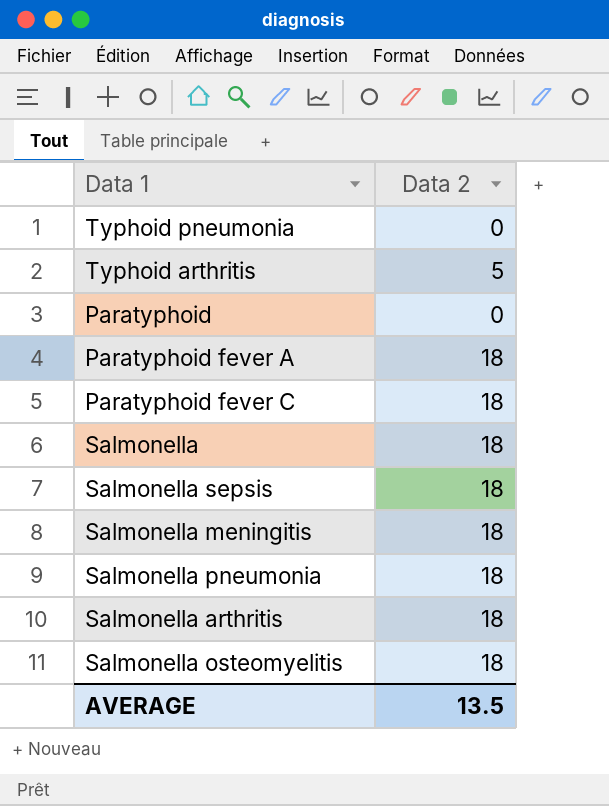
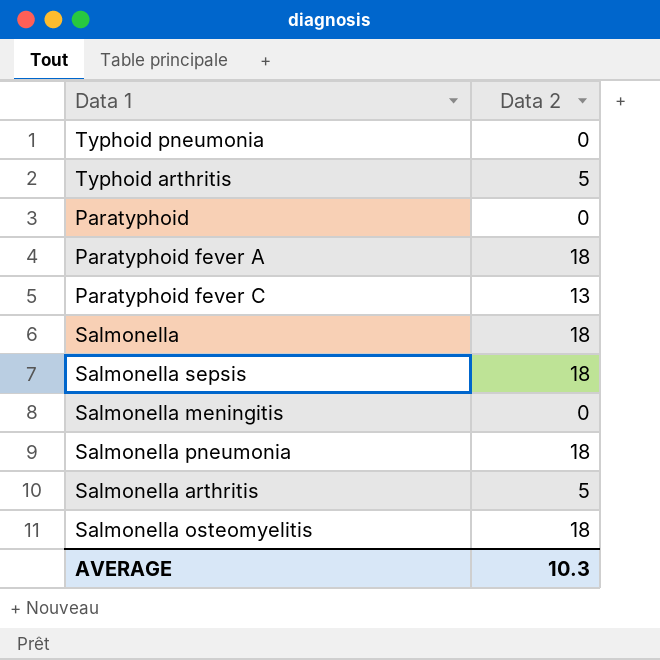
Paratyphoid fever C | Data 2: 18 -> 13
Salmonella meningitis | Data 2: 18 -> 0
Salmonella arthritis | Data 2: 18 -> 5
AVERAGE | Data 2: 13.5 -> 10.3

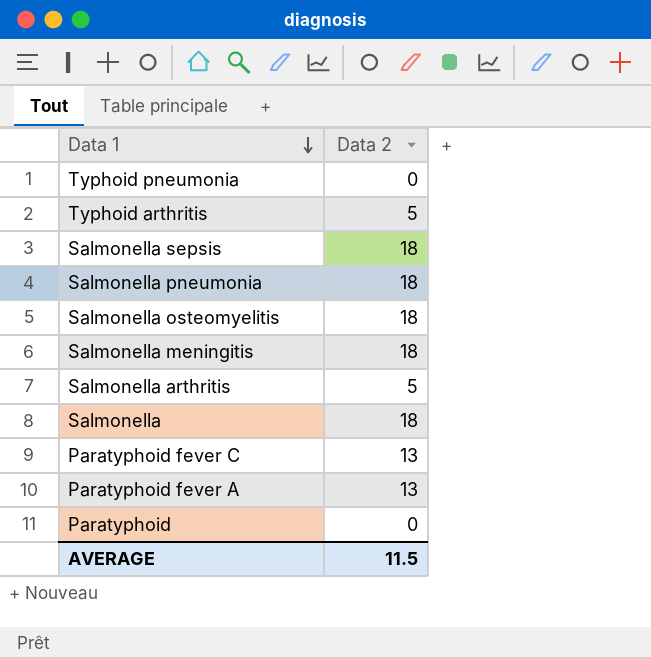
row order: none -> Data 1 descending
Salmonella meningitis | Data 2: 0 -> 18
Paratyphoid fever A | Data 2: 18 -> 13
AVERAGE | Data 2: 10.3 -> 11.5

